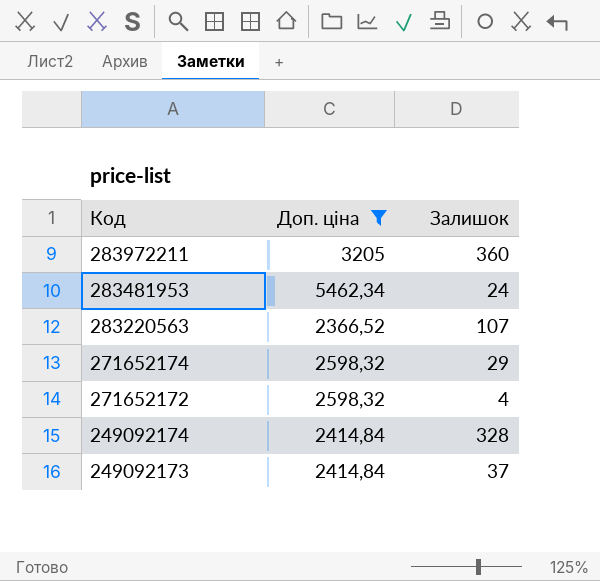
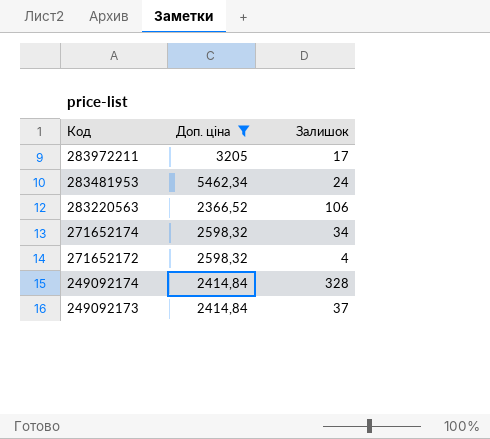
283972211 | Залишок: 360 -> 17
283220563 | Залишок: 107 -> 106
271652174 | Залишок: 29 -> 34

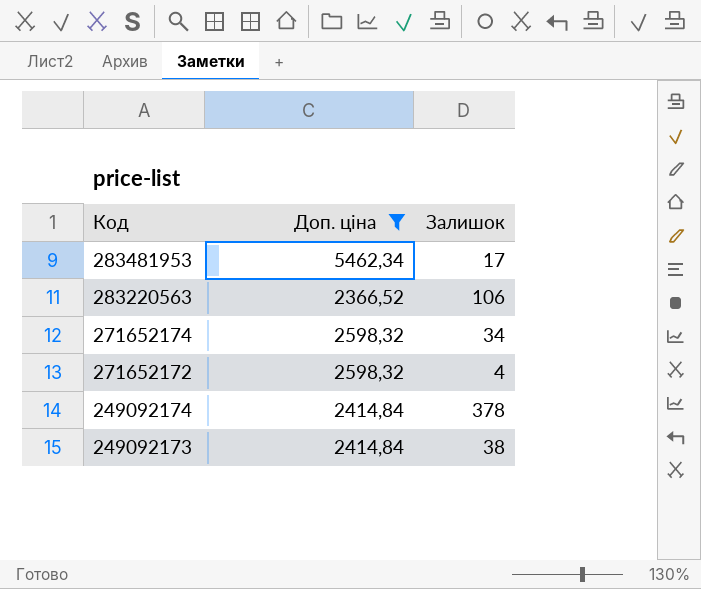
row 283972211: 3205 | 17 -> none
283481953 | Залишок: 24 -> 17
249092174 | Залишок: 328 -> 378
249092173 | Залишок: 37 -> 38

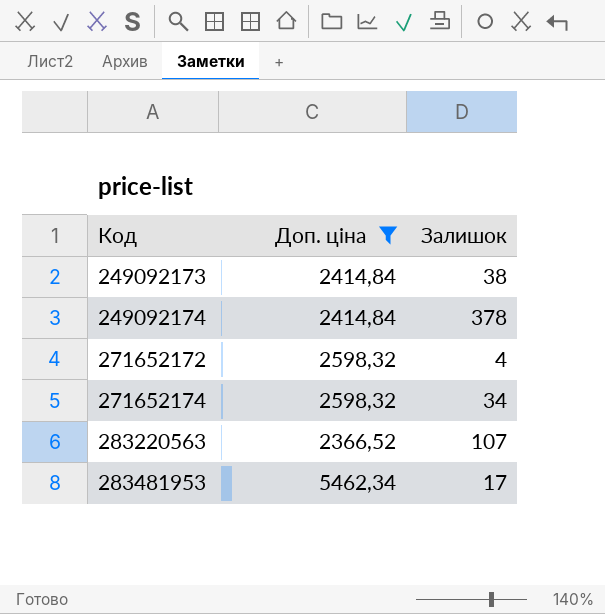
row order: Код descending -> Код ascending
283220563 | Залишок: 106 -> 107

